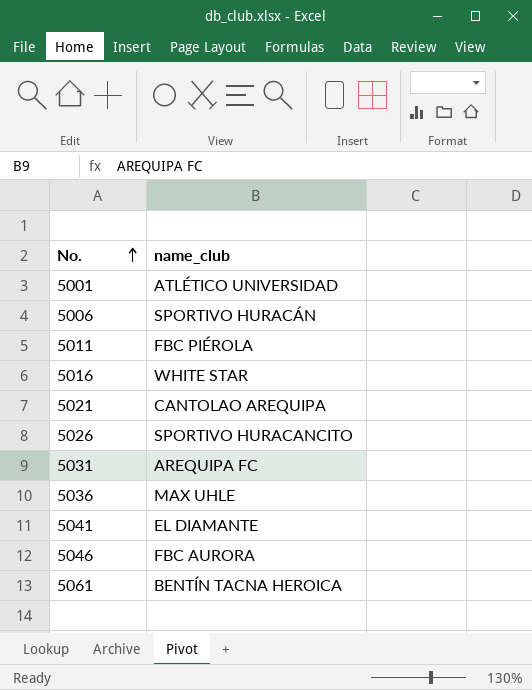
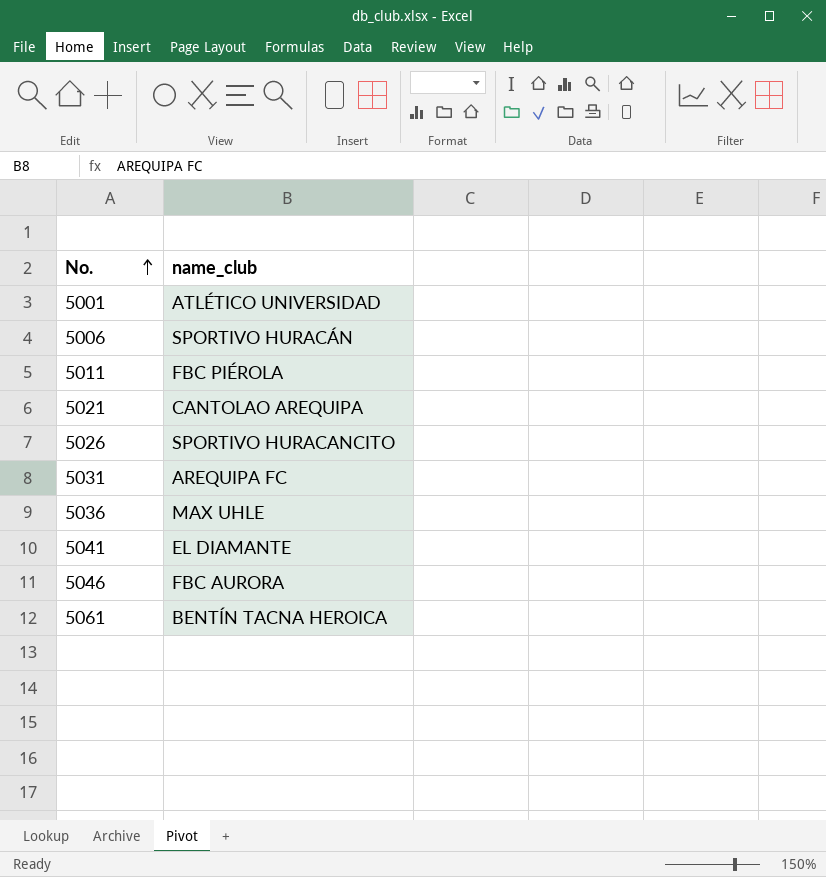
row 5016: WHITE STAR -> none

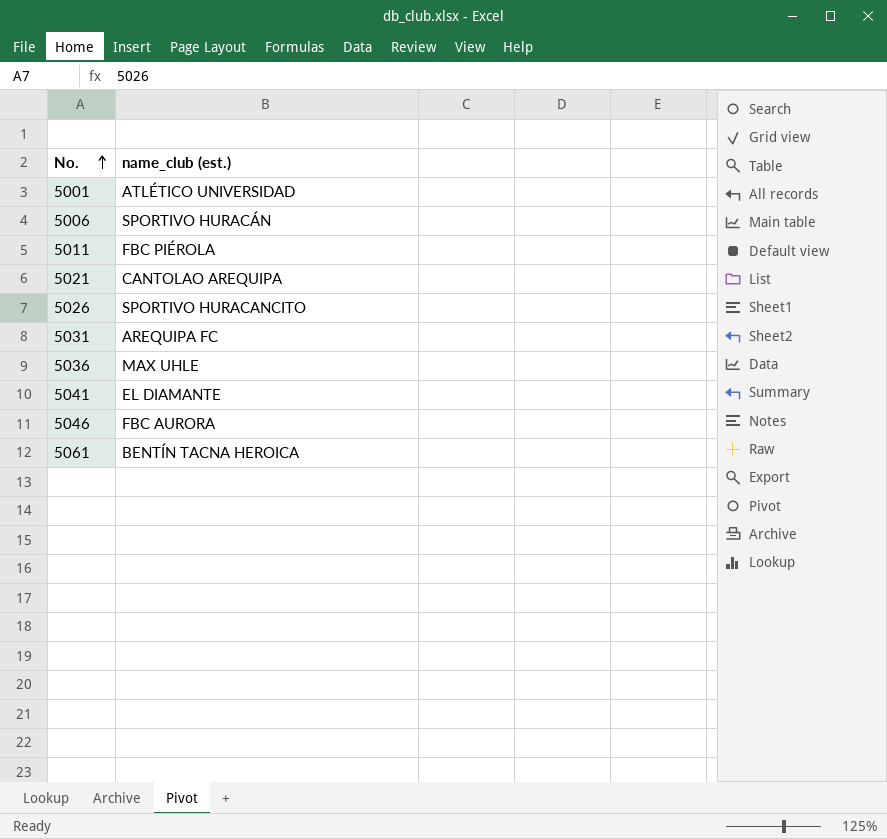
column name: name_club -> name_club (est.)

